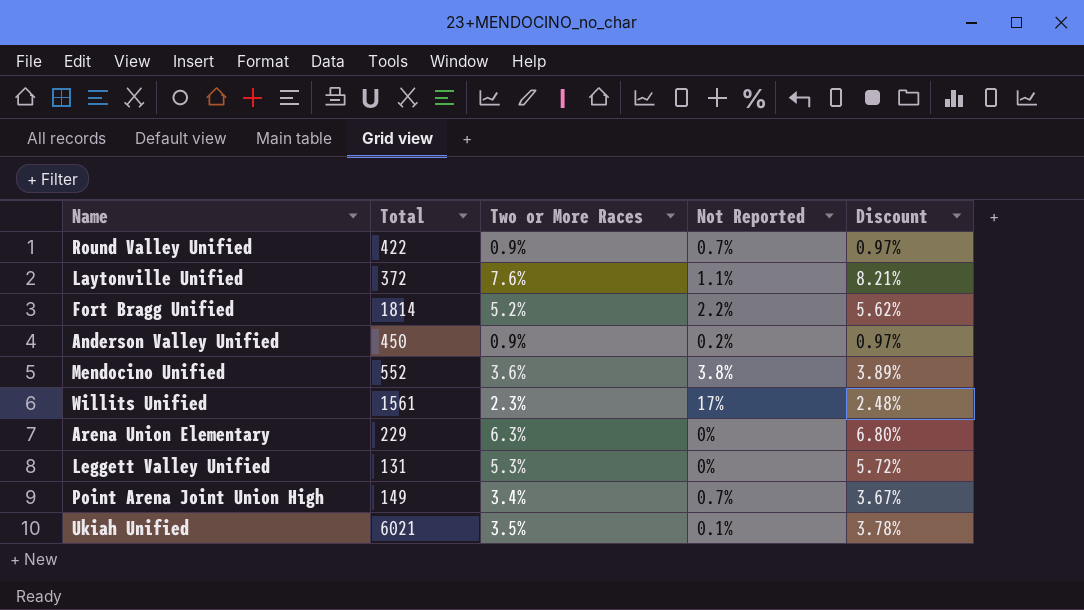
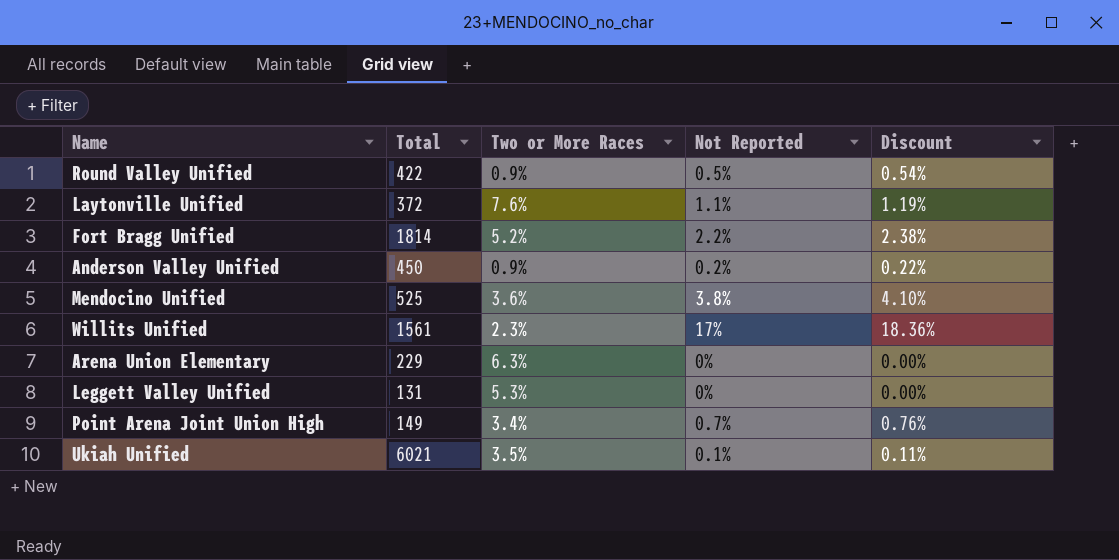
column Discount | formula: [Two or More Races] * 1.08 -> [Not Reported] * 1.08
Round Valley Unified | Not Reported: 0.7% -> 0.5%
Mendocino Unified | Total: 552 -> 525

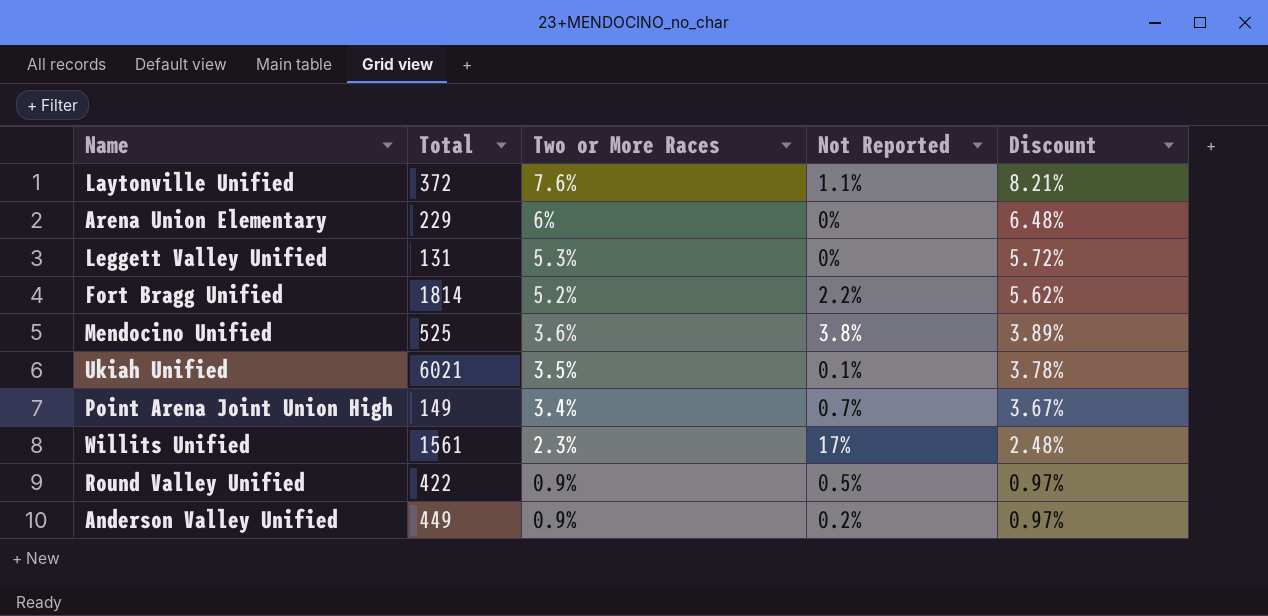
row order: none -> Two or More Races descending
column Discount | formula: [Not Reported] * 1.08 -> [Two or More Races] * 1.08
Arena Union Elementary | Two or More Races: 6.3% -> 6%
Anderson Valley Unified | Total: 450 -> 449

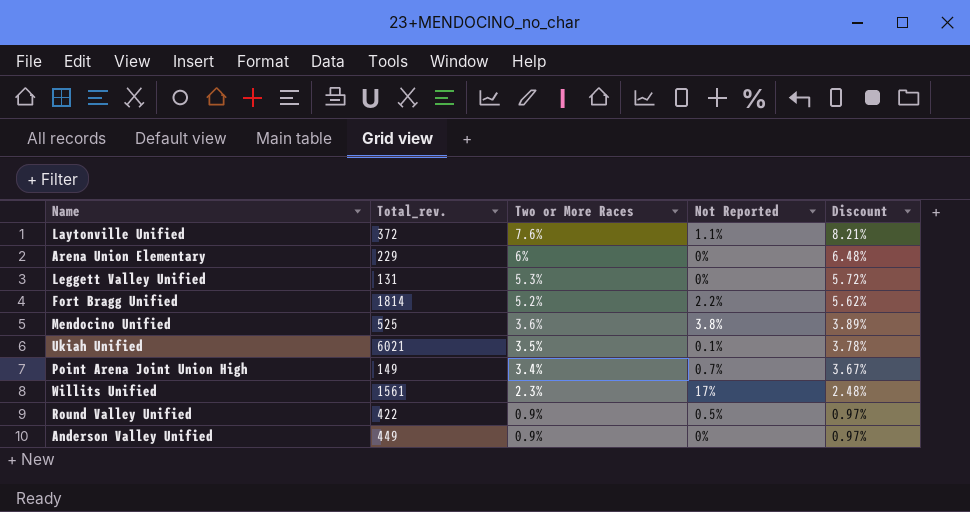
column name: Total -> Total_rev.
Anderson Valley Unified | Not Reported: 0.2% -> 0%

